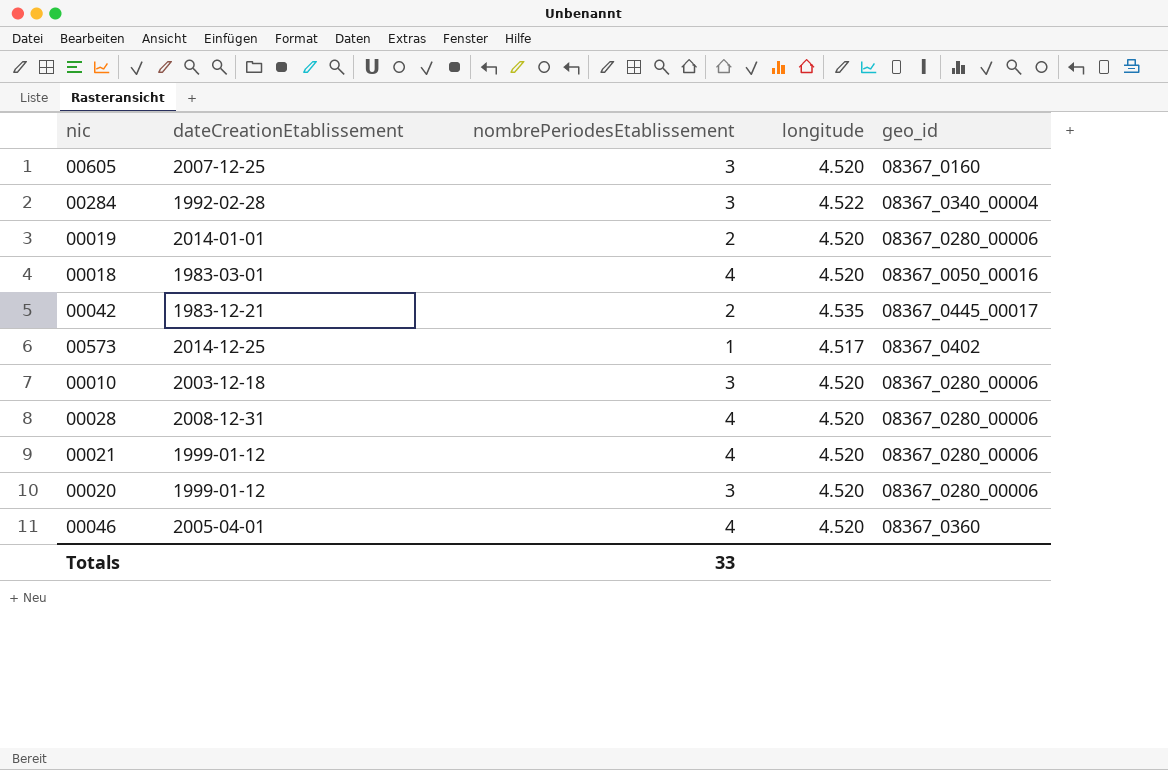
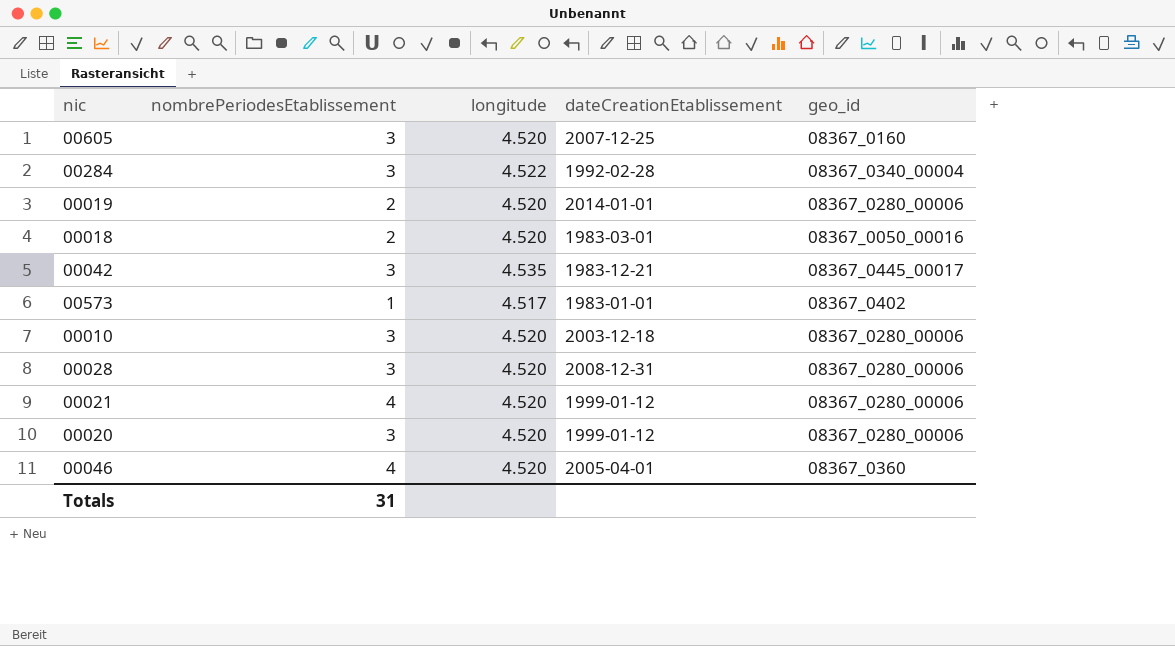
column dateCreationEtablissement | position: 2 -> 4
00018 | nombrePeriodesEtablissement: 4 -> 2
00042 | nombrePeriodesEtablissement: 2 -> 3
00573 | dateCreationEtablissement: 2014-12-25 -> 1983-01-01
00028 | nombrePeriodesEtablissement: 4 -> 3
Totals | nombrePeriodesEtablissement: 33 -> 31

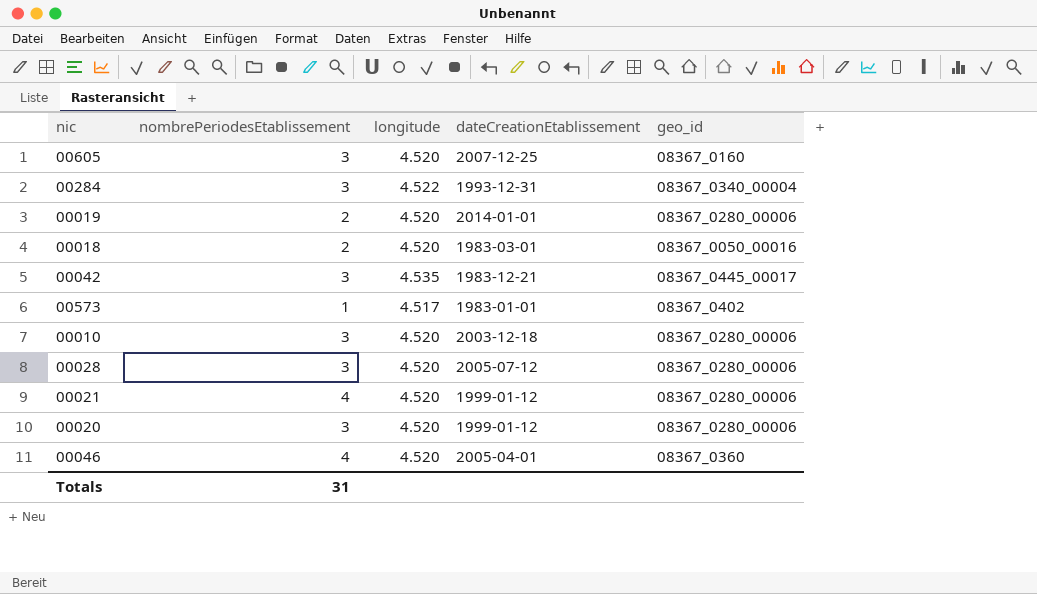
00284 | dateCreationEtablissement: 1992-02-28 -> 1993-12-31
00028 | dateCreationEtablissement: 2008-12-31 -> 2005-07-12

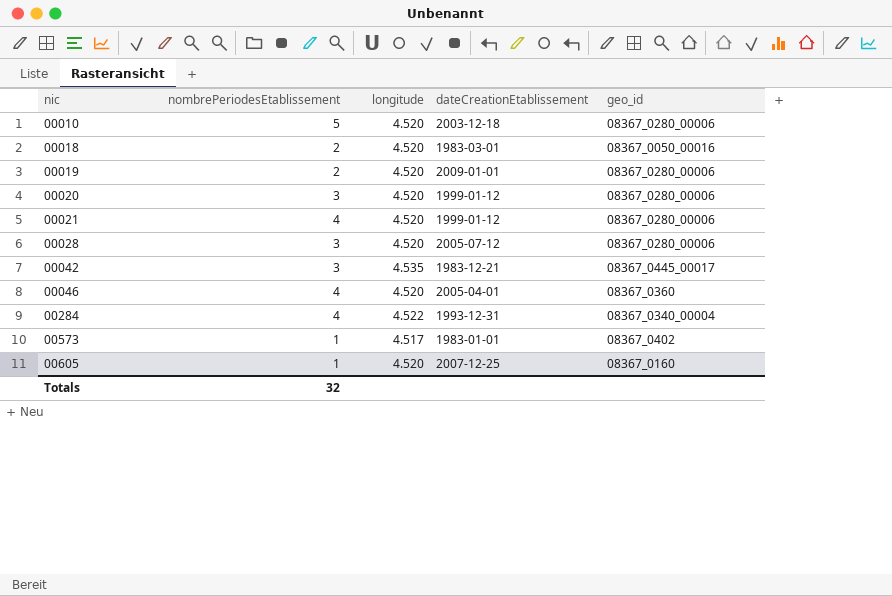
row order: none -> nic ascending
00010 | nombrePeriodesEtablissement: 3 -> 5
00019 | dateCreationEtablissement: 2014-01-01 -> 2009-01-01
00284 | nombrePeriodesEtablissement: 3 -> 4
00605 | nombrePeriodesEtablissement: 3 -> 1
Totals | nombrePeriodesEtablissement: 31 -> 32

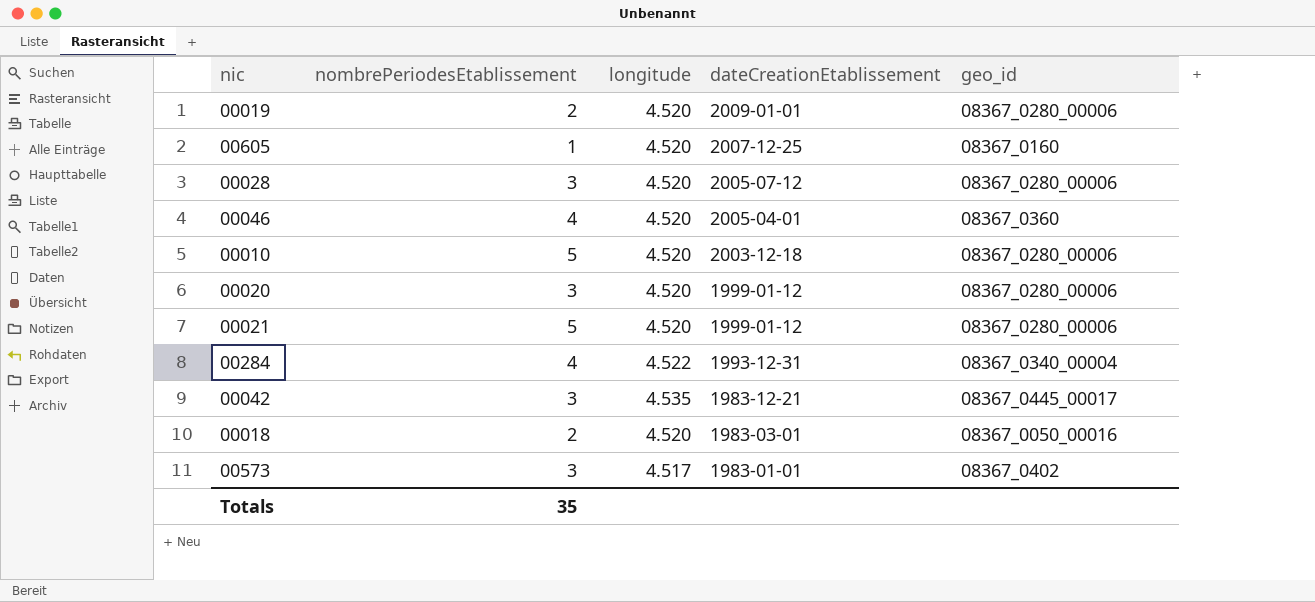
row order: nic ascending -> dateCreationEtablissement descending
00021 | nombrePeriodesEtablissement: 4 -> 5
00573 | nombrePeriodesEtablissement: 1 -> 3
Totals | nombrePeriodesEtablissement: 32 -> 35

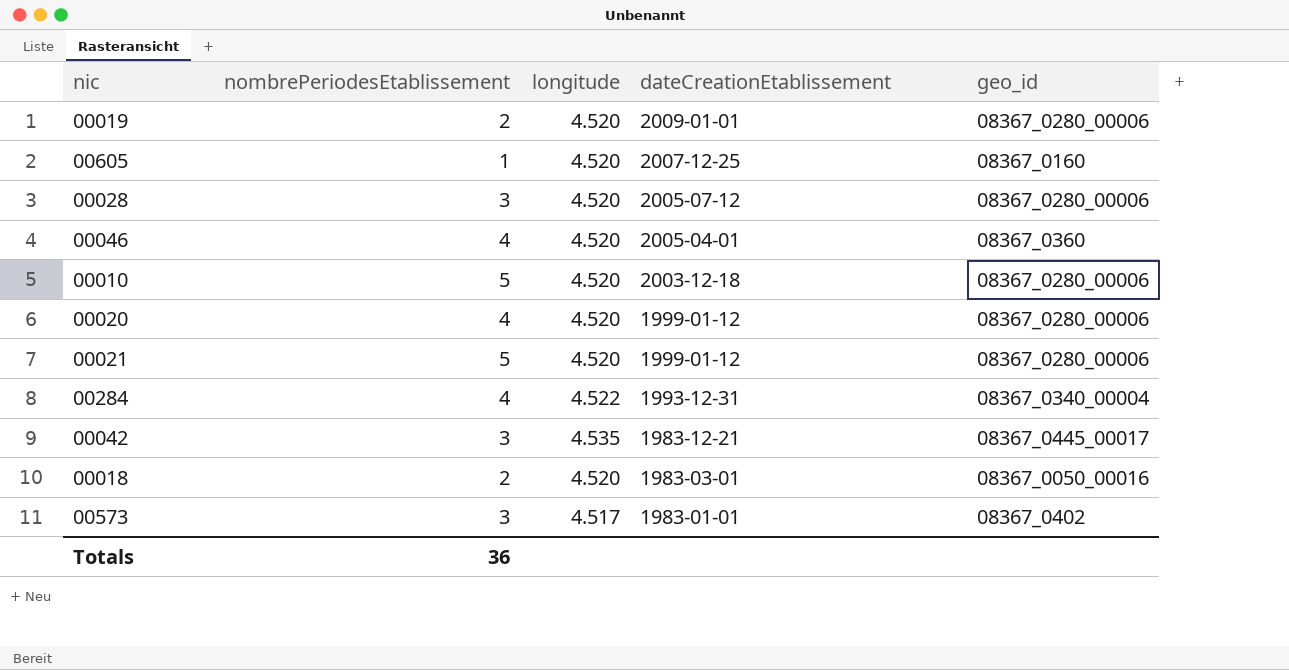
00020 | nombrePeriodesEtablissement: 3 -> 4
Totals | nombrePeriodesEtablissement: 35 -> 36

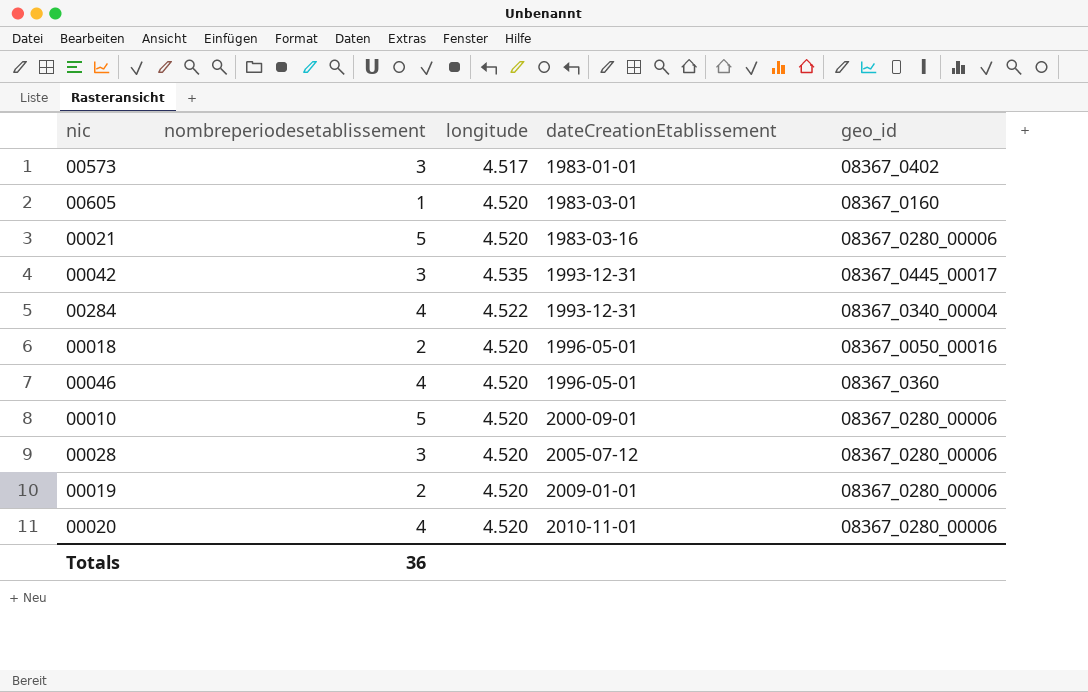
row order: dateCreationEtablissement descending -> dateCreationEtablissement ascending
column name: nombrePeriodesEtablissement -> nombreperiodesetablissement
00605 | dateCreationEtablissement: 2007-12-25 -> 1983-03-01
00021 | dateCreationEtablissement: 1999-01-12 -> 1983-03-16
00042 | dateCreationEtablissement: 1983-12-21 -> 1993-12-31
00018 | dateCreationEtablissement: 1983-03-01 -> 1996-05-01
00046 | dateCreationEtablissement: 2005-04-01 -> 1996-05-01
00010 | dateCreationEtablissement: 2003-12-18 -> 2000-09-01
00020 | dateCreationEtablissement: 1999-01-12 -> 2010-11-01

